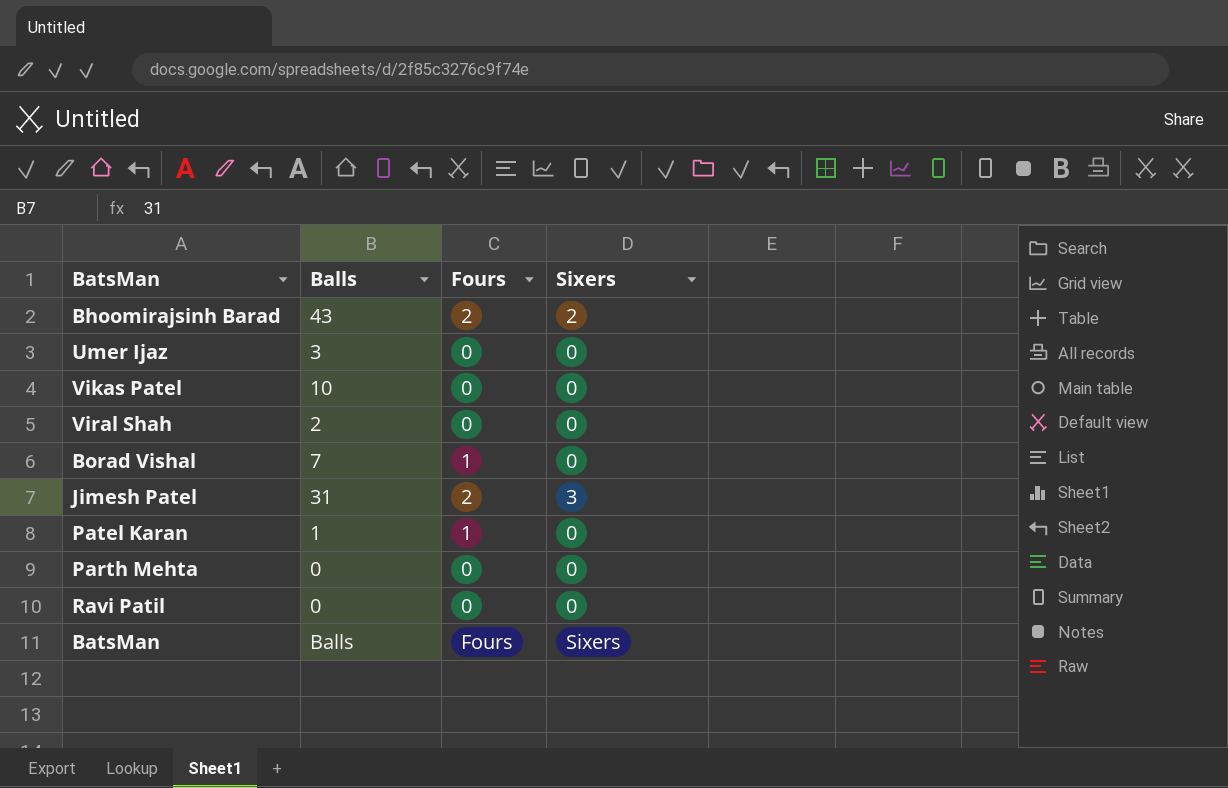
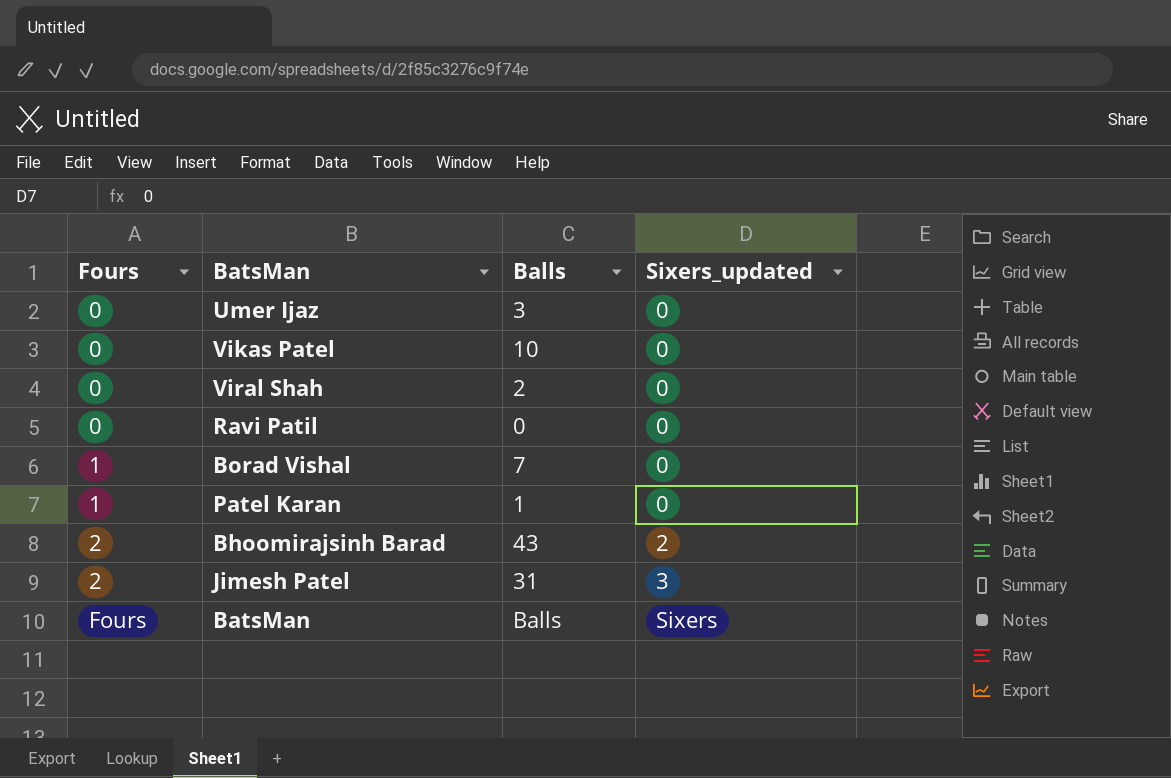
row order: none -> Fours ascending
column Fours | position: 3 -> 1
column name: Sixers -> Sixers_updated
row Parth Mehta: 0 | 0 | 0 -> none

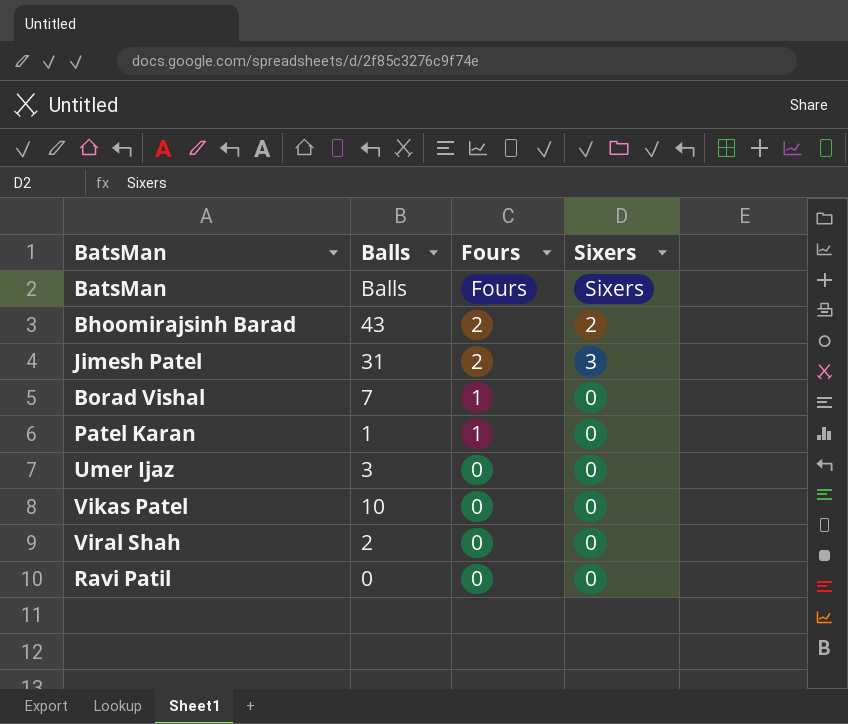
row order: Fours ascending -> Fours descending
column Fours | position: 1 -> 3
column name: Sixers_updated -> Sixers

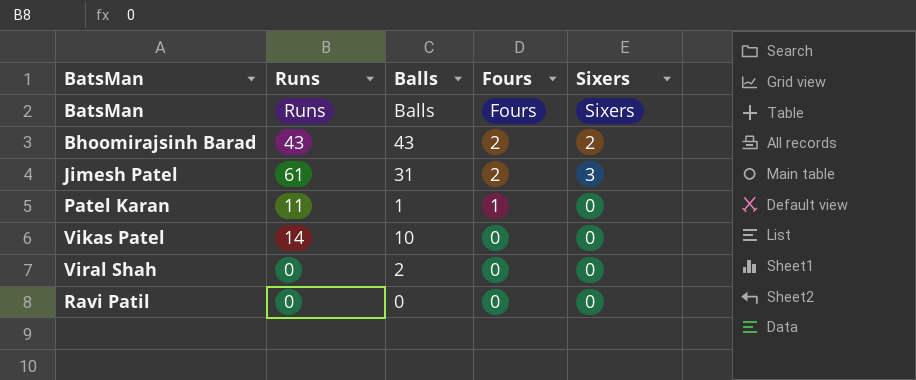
column Runs | position: none -> 2
row Borad Vishal: 7 | 1 | 0 -> none
row Umer Ijaz: 3 | 0 | 0 -> none

